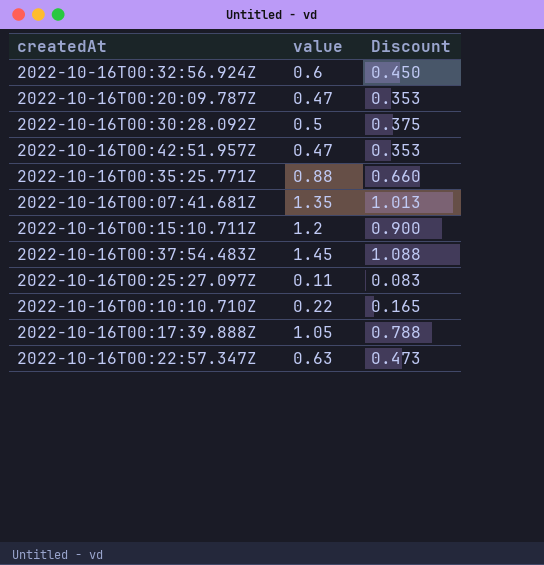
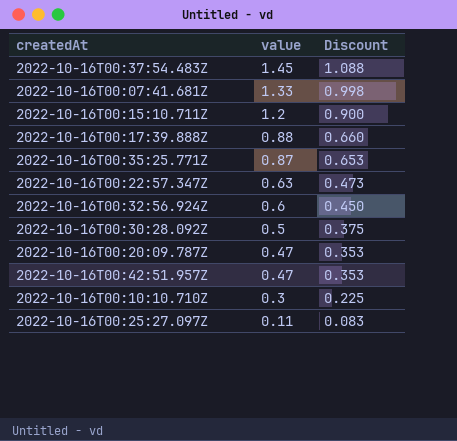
row order: none -> value descending
2022-10-16T00:07:41.681Z | value: 1.35 -> 1.33
2022-10-16T00:07:41.681Z | Discount: 1.013 -> 0.998
2022-10-16T00:17:39.888Z | value: 1.05 -> 0.88
2022-10-16T00:17:39.888Z | Discount: 0.788 -> 0.660
2022-10-16T00:35:25.771Z | value: 0.88 -> 0.87
2022-10-16T00:35:25.771Z | Discount: 0.660 -> 0.653
2022-10-16T00:10:10.710Z | value: 0.22 -> 0.3
2022-10-16T00:10:10.710Z | Discount: 0.165 -> 0.225

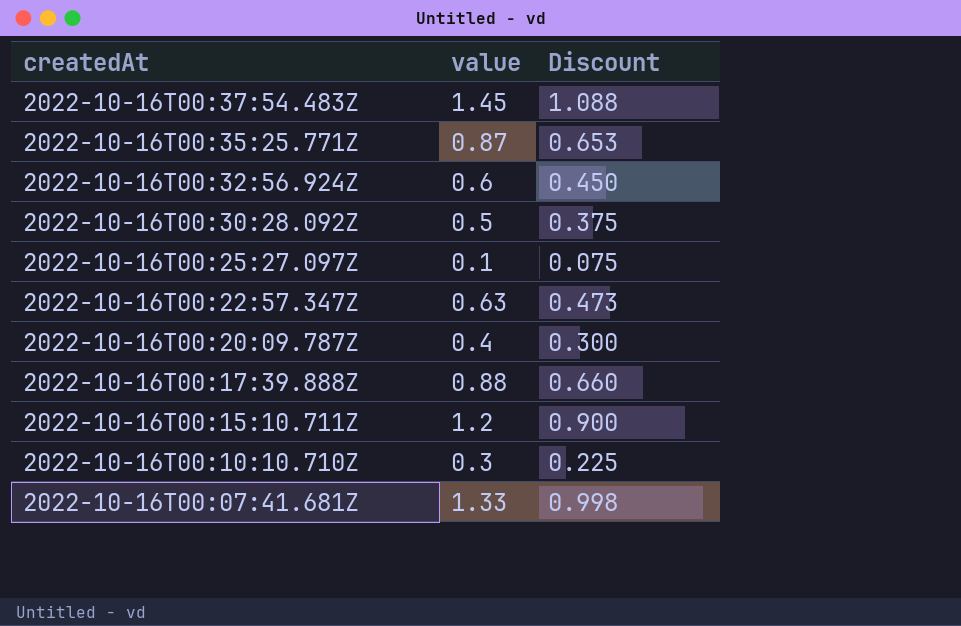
row order: value descending -> createdAt descending
row 2022-10-16T00:42:51.957Z: 0.47 | 0.353 -> none
2022-10-16T00:25:27.097Z | value: 0.11 -> 0.1
2022-10-16T00:25:27.097Z | Discount: 0.083 -> 0.075
2022-10-16T00:20:09.787Z | value: 0.47 -> 0.4
2022-10-16T00:20:09.787Z | Discount: 0.353 -> 0.300

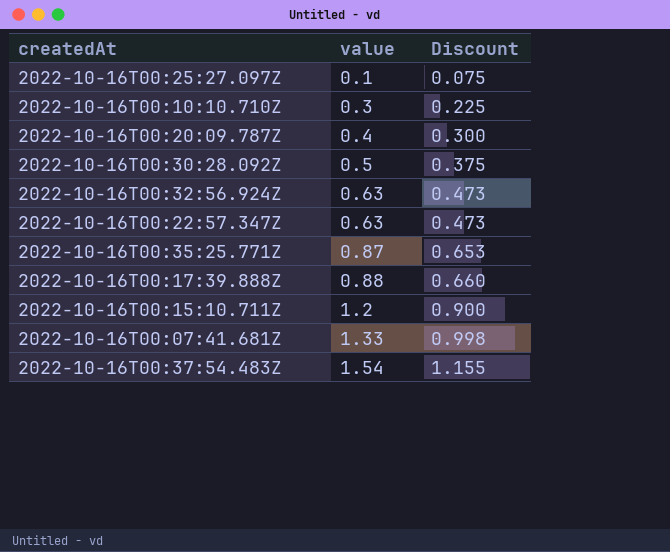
row order: createdAt descending -> value ascending
2022-10-16T00:32:56.924Z | value: 0.6 -> 0.63
2022-10-16T00:32:56.924Z | Discount: 0.450 -> 0.473
2022-10-16T00:37:54.483Z | value: 1.45 -> 1.54
2022-10-16T00:37:54.483Z | Discount: 1.088 -> 1.155

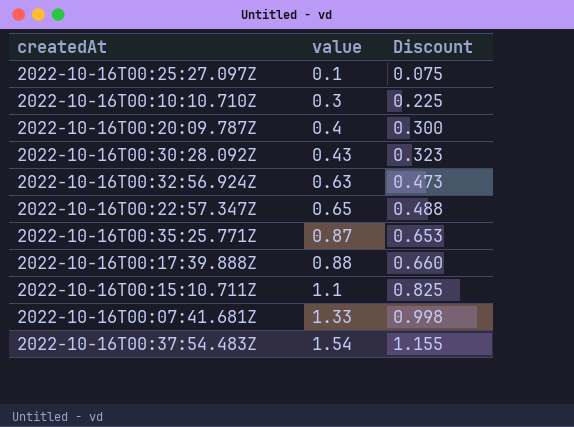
2022-10-16T00:30:28.092Z | value: 0.5 -> 0.43
2022-10-16T00:30:28.092Z | Discount: 0.375 -> 0.323
2022-10-16T00:22:57.347Z | value: 0.63 -> 0.65
2022-10-16T00:22:57.347Z | Discount: 0.473 -> 0.488
2022-10-16T00:15:10.711Z | value: 1.2 -> 1.1
2022-10-16T00:15:10.711Z | Discount: 0.900 -> 0.825

